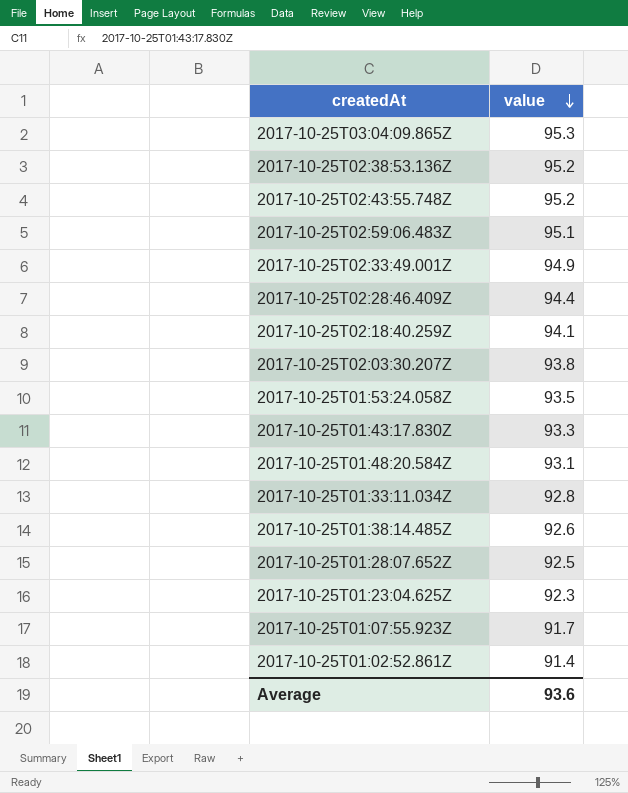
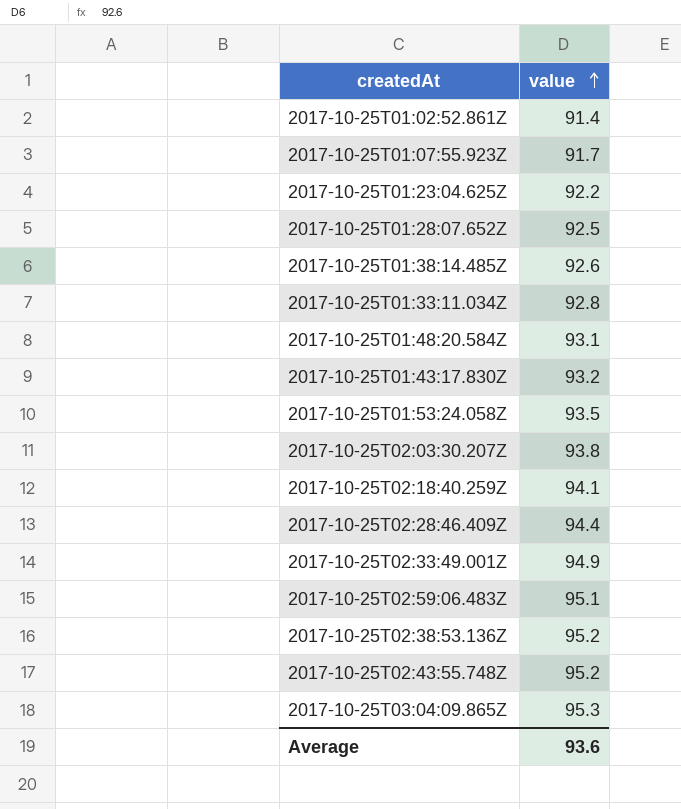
row order: value descending -> value ascending
2017-10-25T01:23:04.625Z | value: 92.3 -> 92.2
2017-10-25T01:43:17.830Z | value: 93.3 -> 93.2

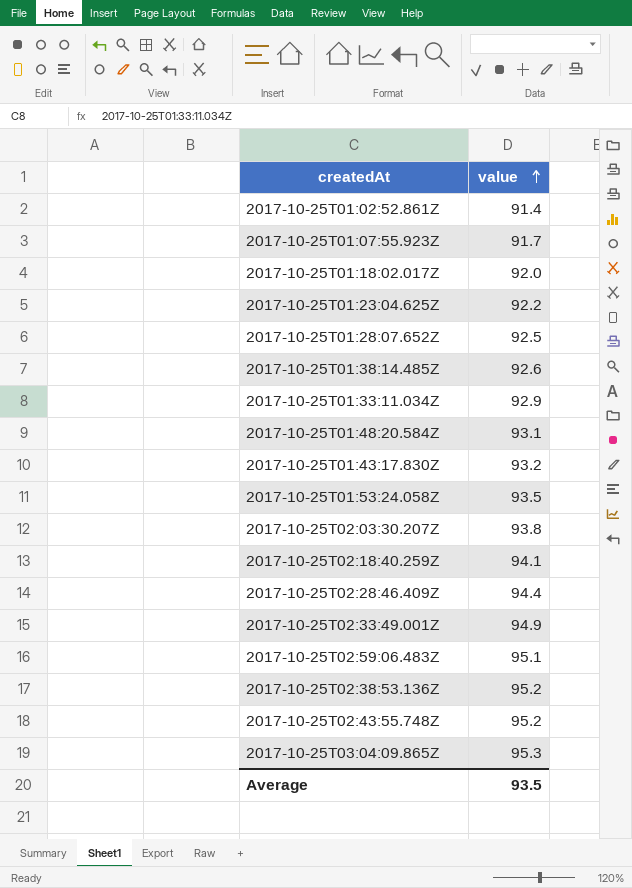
row 2017-10-25T01:18:02.017Z: none -> 92.0
2017-10-25T01:33:11.034Z | value: 92.8 -> 92.9
Average | value: 93.6 -> 93.5

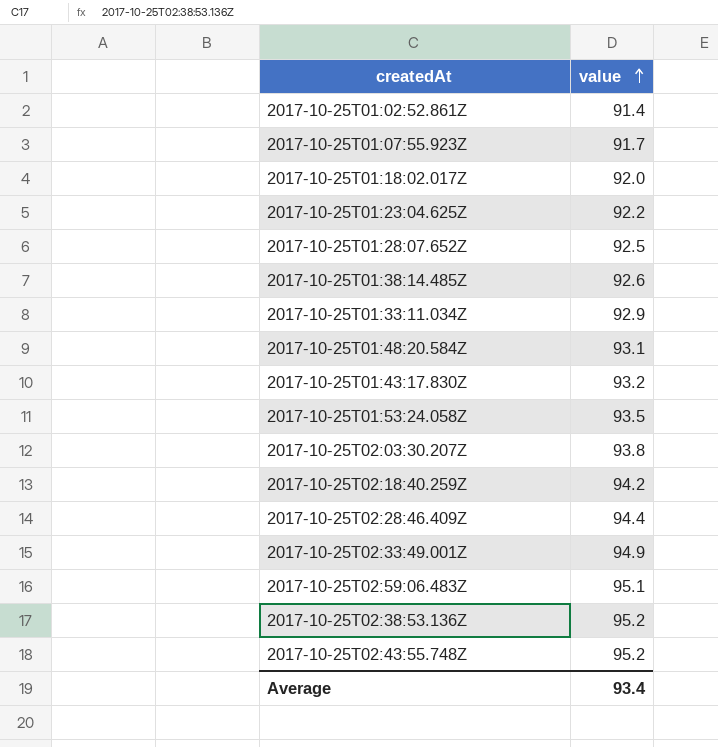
row 2017-10-25T03:04:09.865Z: 95.3 -> none
2017-10-25T02:18:40.259Z | value: 94.1 -> 94.2
Average | value: 93.5 -> 93.4

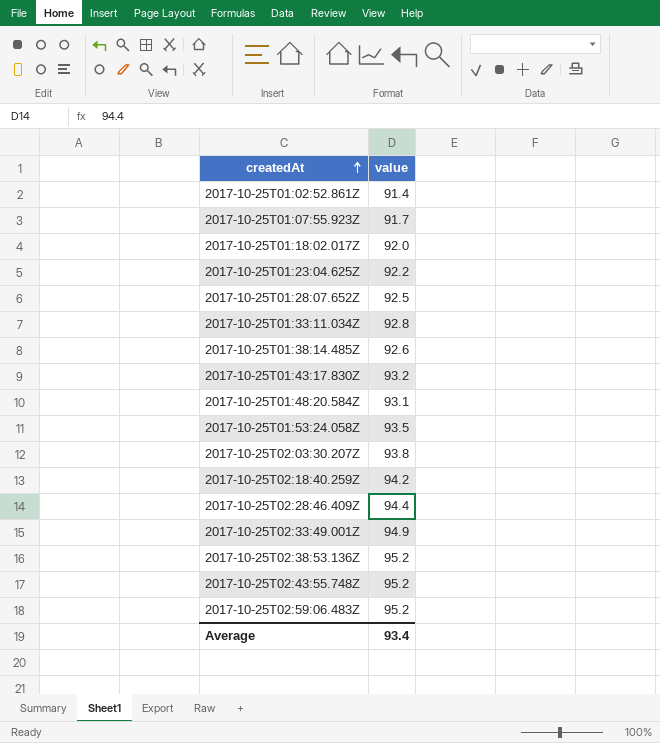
row order: value ascending -> createdAt ascending
2017-10-25T01:33:11.034Z | value: 92.9 -> 92.8
2017-10-25T02:59:06.483Z | value: 95.1 -> 95.2

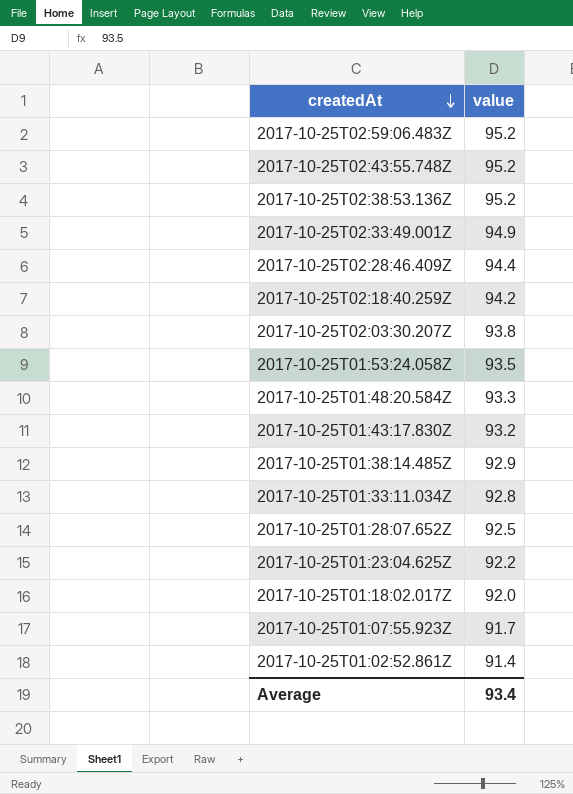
row order: createdAt ascending -> createdAt descending
2017-10-25T01:48:20.584Z | value: 93.1 -> 93.3
2017-10-25T01:38:14.485Z | value: 92.6 -> 92.9

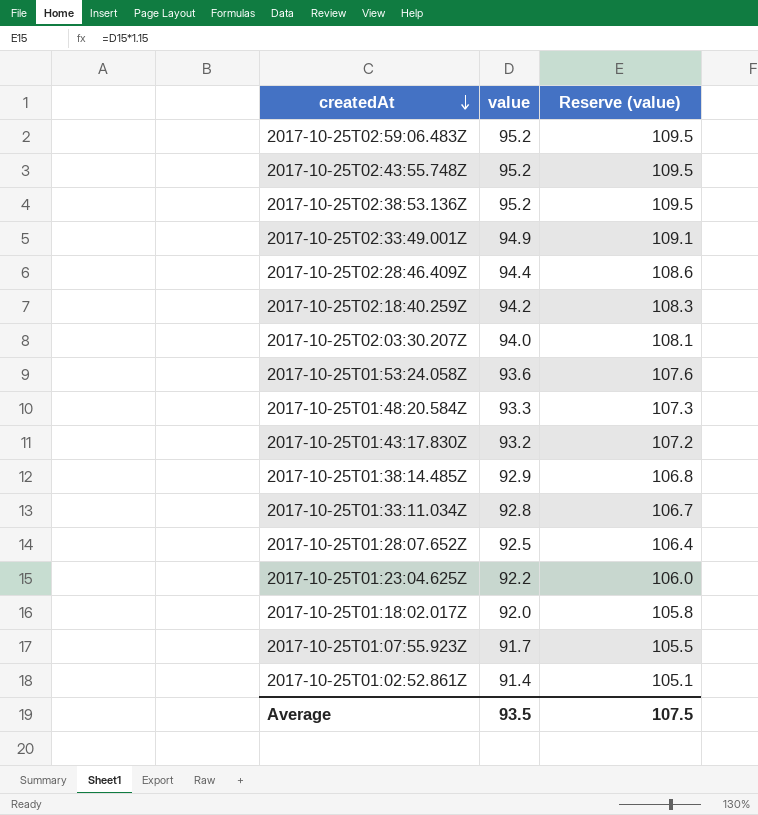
column Reserve (value) | formula: none -> [value] * 1.15
2017-10-25T02:03:30.207Z | value: 93.8 -> 94.0
2017-10-25T01:53:24.058Z | value: 93.5 -> 93.6
Average | value: 93.4 -> 93.5

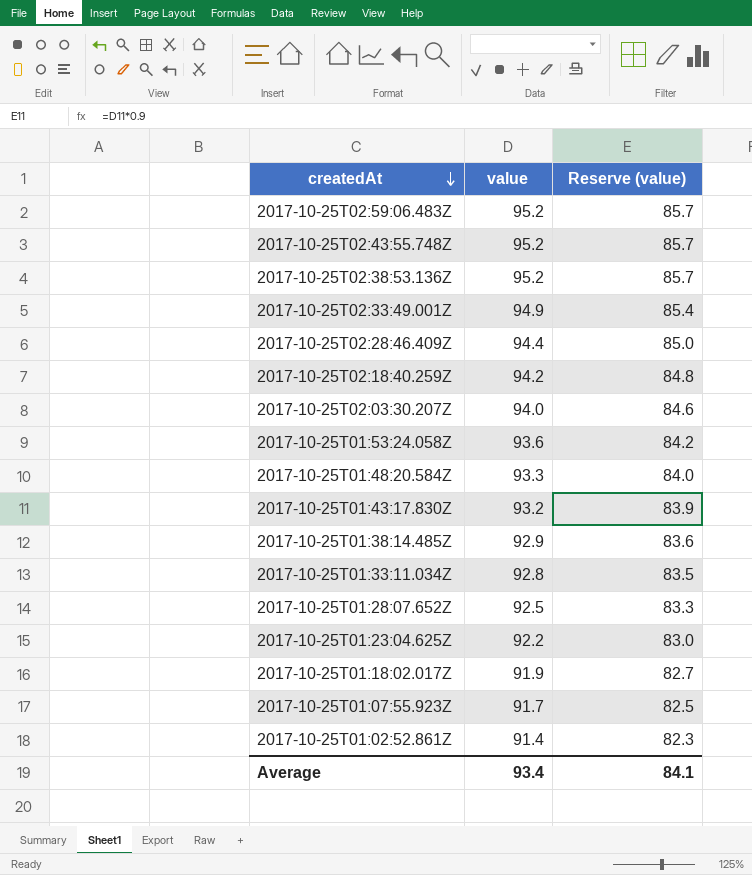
column Reserve (value) | formula: [value] * 1.15 -> [value] * 0.9
2017-10-25T01:18:02.017Z | value: 92.0 -> 91.9
Average | value: 93.5 -> 93.4
Average | Reserve (value): 107.5 -> 84.1

